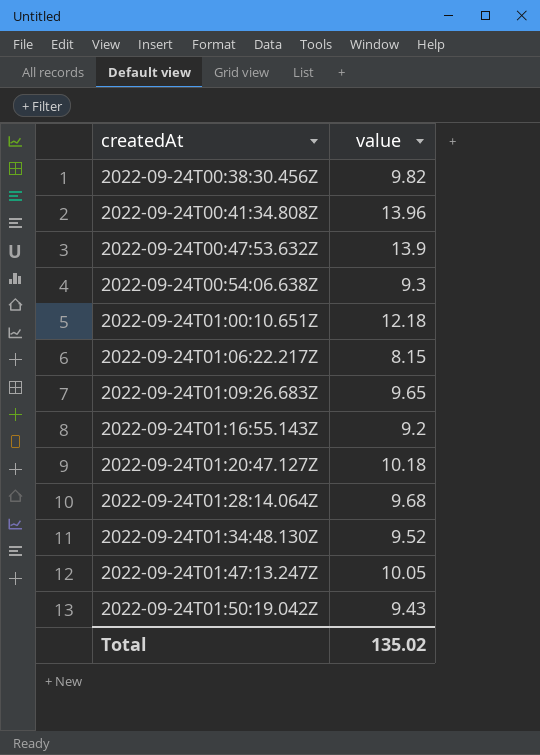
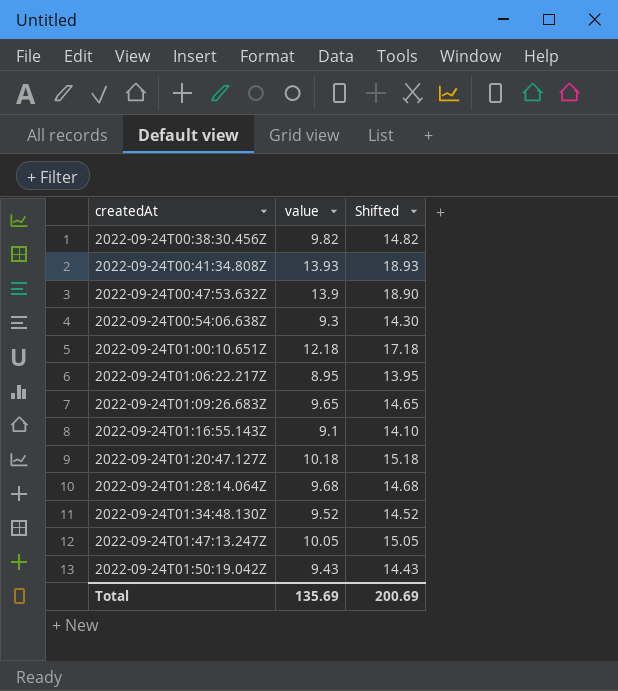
column Shifted | formula: none -> [value] + 5
2022-09-24T00:41:34.808Z | value: 13.96 -> 13.93
2022-09-24T01:06:22.217Z | value: 8.15 -> 8.95
2022-09-24T01:16:55.143Z | value: 9.2 -> 9.1
Total | value: 135.02 -> 135.69

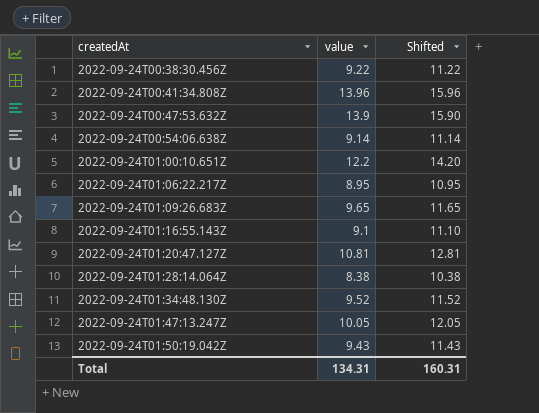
column Shifted | formula: [value] + 5 -> [value] + 2
2022-09-24T00:38:30.456Z | value: 9.82 -> 9.22
2022-09-24T00:41:34.808Z | value: 13.93 -> 13.96
2022-09-24T00:54:06.638Z | value: 9.3 -> 9.14
2022-09-24T01:00:10.651Z | value: 12.18 -> 12.2
2022-09-24T01:20:47.127Z | value: 10.18 -> 10.81
2022-09-24T01:28:14.064Z | value: 9.68 -> 8.38
Total | value: 135.69 -> 134.31
Total | Shifted: 200.69 -> 160.31

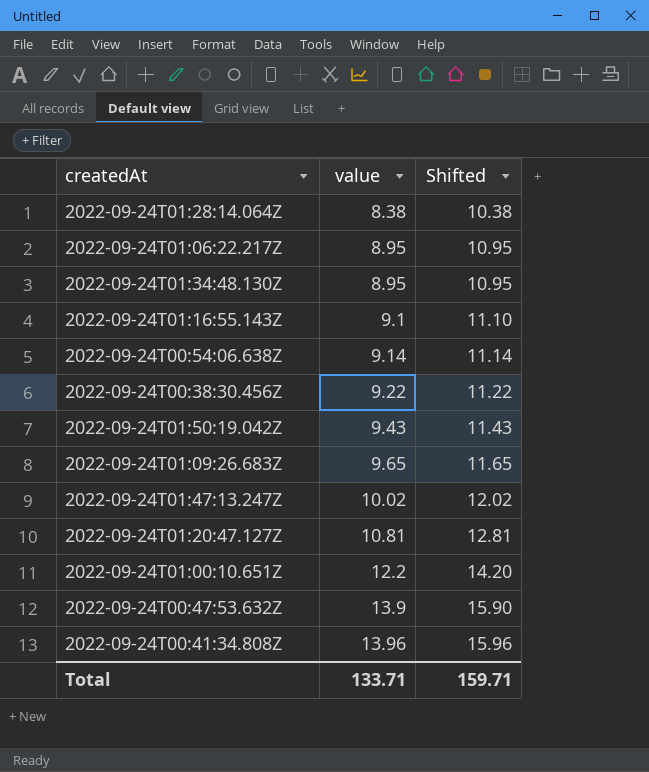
row order: createdAt ascending -> value ascending
2022-09-24T01:34:48.130Z | value: 9.52 -> 8.95
2022-09-24T01:34:48.130Z | Shifted: 11.52 -> 10.95
2022-09-24T01:47:13.247Z | value: 10.05 -> 10.02
2022-09-24T01:47:13.247Z | Shifted: 12.05 -> 12.02
Total | value: 134.31 -> 133.71
Total | Shifted: 160.31 -> 159.71

